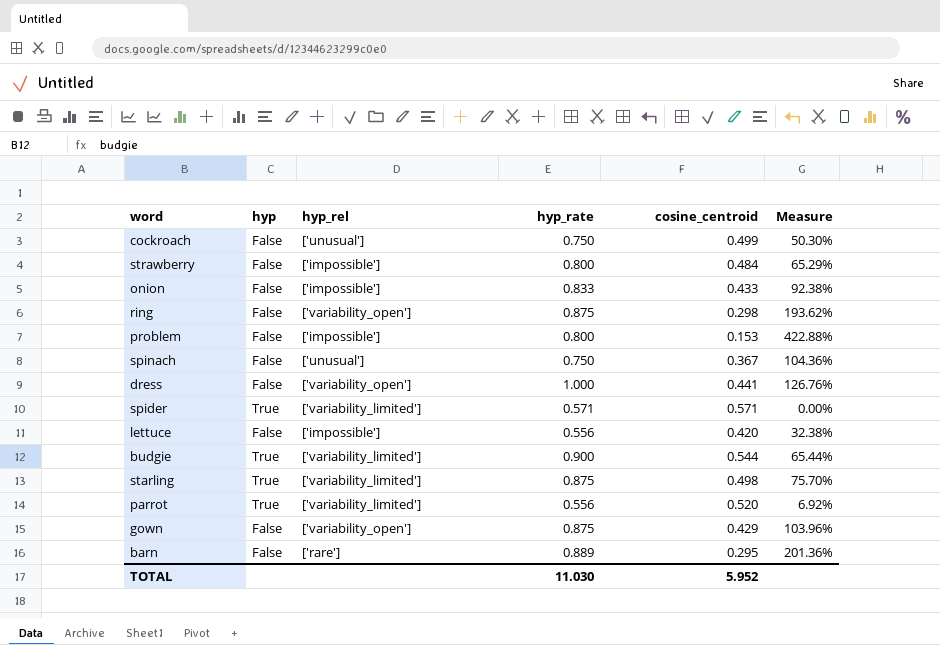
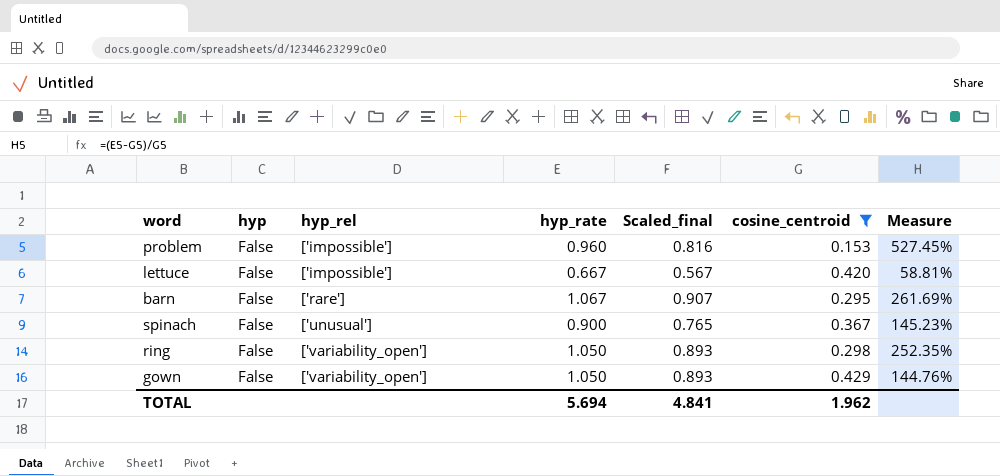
filter: none -> cosine_centroid <= 0.429
row order: none -> hyp_rel ascending
column Scaled_final | formula: none -> [hyp_rate] * 0.85
problem | hyp_rate: 0.800 -> 0.960
problem | Measure: 422.88% -> 527.45%
lettuce | hyp_rate: 0.556 -> 0.667
lettuce | Measure: 32.38% -> 58.81%
barn | hyp_rate: 0.889 -> 1.067
barn | Measure: 201.36% -> 261.69%
spinach | hyp_rate: 0.750 -> 0.900
spinach | Measure: 104.36% -> 145.23%
ring | hyp_rate: 0.875 -> 1.050
ring | Measure: 193.62% -> 252.35%
gown | hyp_rate: 0.875 -> 1.050
gown | Measure: 103.96% -> 144.76%
TOTAL | hyp_rate: 11.030 -> 5.694
TOTAL | cosine_centroid: 5.952 -> 1.962

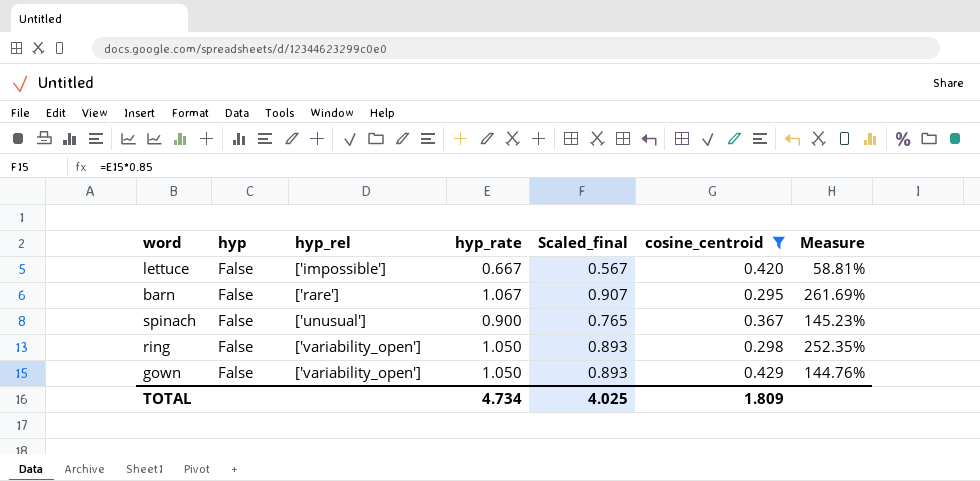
row problem: False | ['impossible'] | 0.960 | 0.816 | 0.153 | 527.45% -> none
TOTAL | hyp_rate: 5.694 -> 4.734
TOTAL | Scaled_final: 4.841 -> 4.025
TOTAL | cosine_centroid: 1.962 -> 1.809

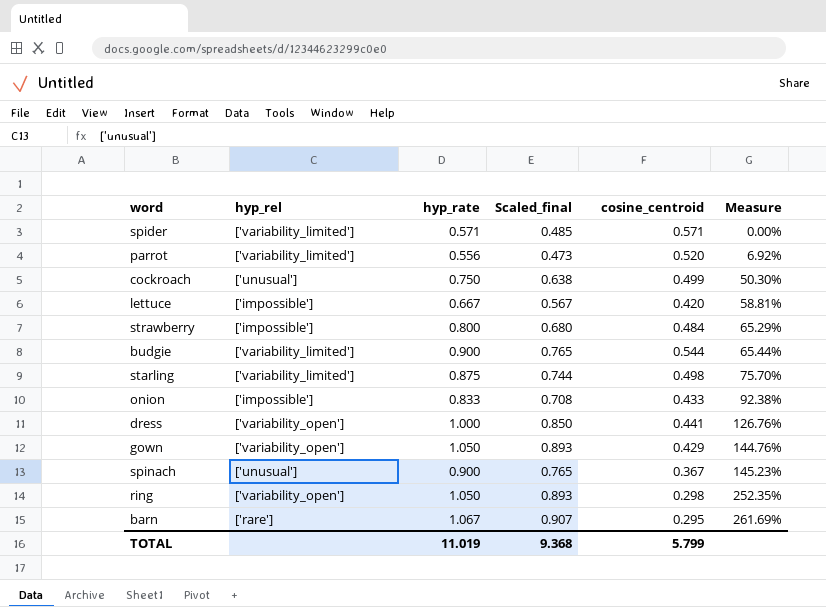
filter: cosine_centroid <= 0.429 -> none
row order: hyp_rel ascending -> Measure ascending
column hyp | position: 2 -> none
TOTAL | hyp_rate: 4.734 -> 11.019
TOTAL | Scaled_final: 4.025 -> 9.368
TOTAL | cosine_centroid: 1.809 -> 5.799

